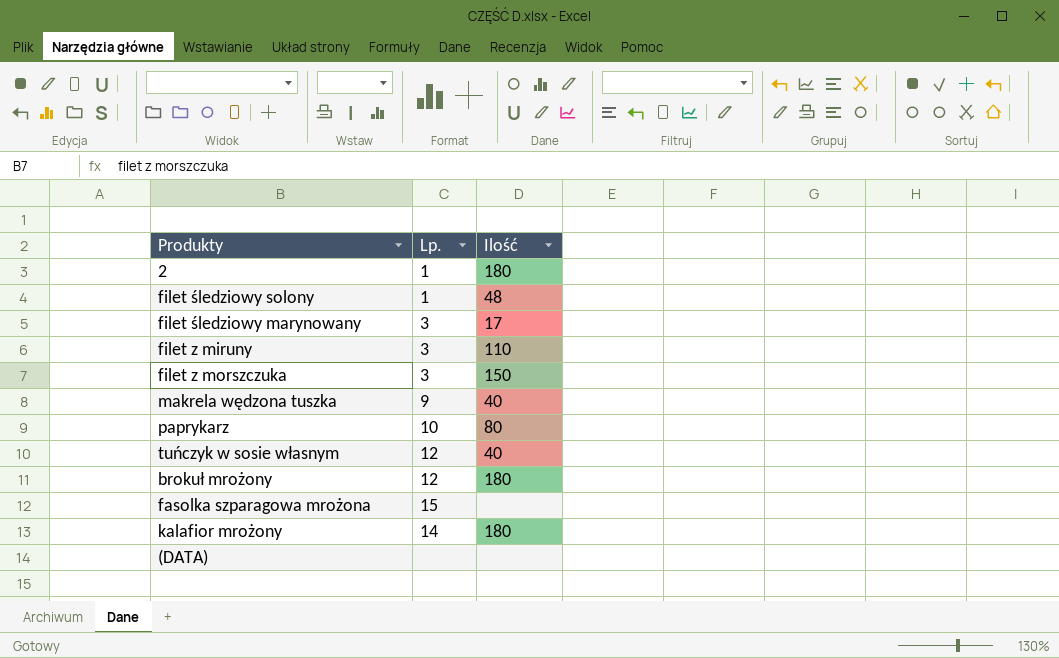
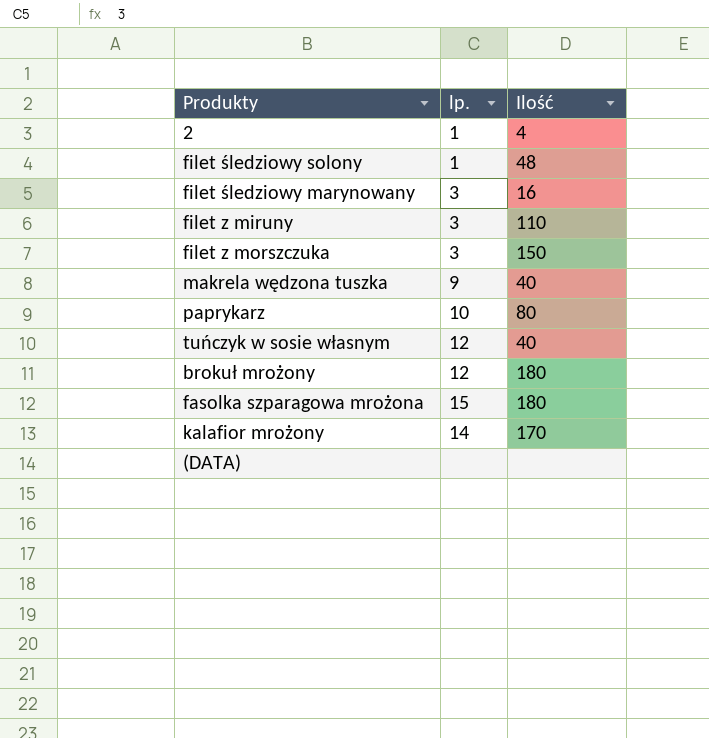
column name: Lp. -> lp.
2 | Ilość: 180 -> 4
filet śledziowy marynowany | Ilość: 17 -> 16
fasolka szparagowa mrożona | Ilość: none -> 180
kalafior mrożony | Ilość: 180 -> 170

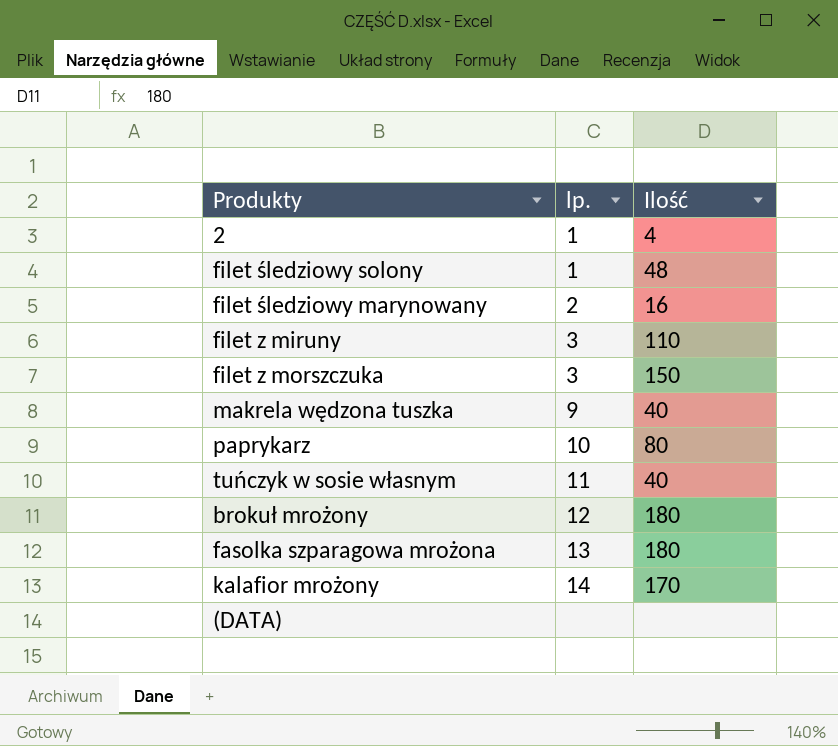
filet śledziowy marynowany | lp.: 3 -> 2
tuńczyk w sosie własnym | lp.: 12 -> 11
fasolka szparagowa mrożona | lp.: 15 -> 13

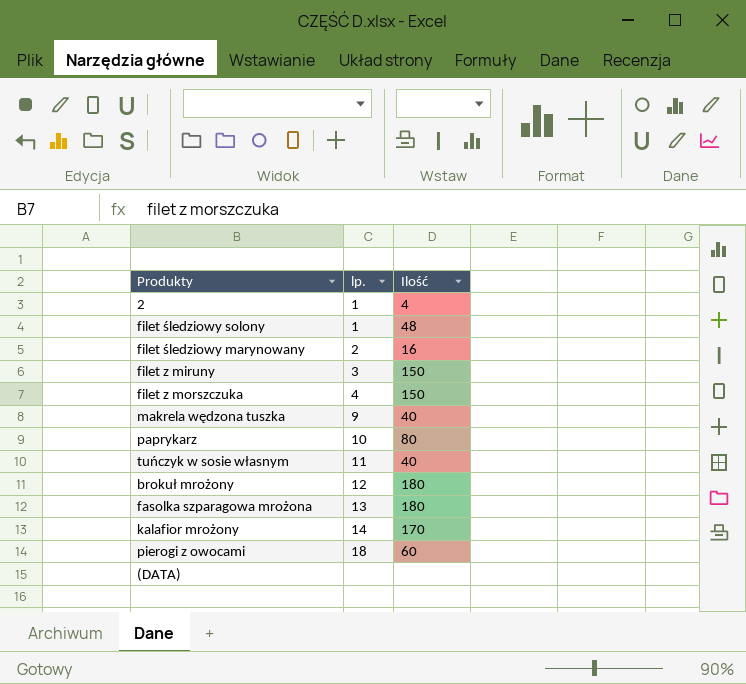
filet z miruny | Ilość: 110 -> 150
filet z morszczuka | lp.: 3 -> 4
row pierogi z owocami: none -> 18 | 60

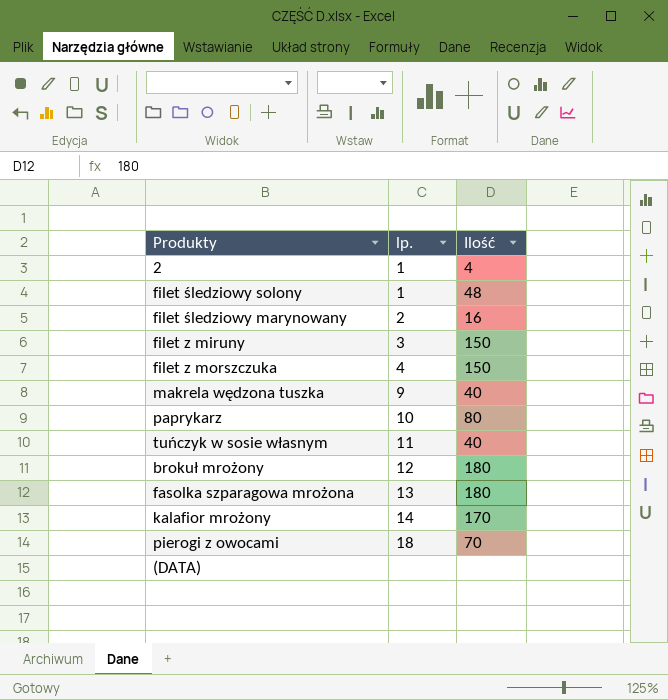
pierogi z owocami | Ilość: 60 -> 70

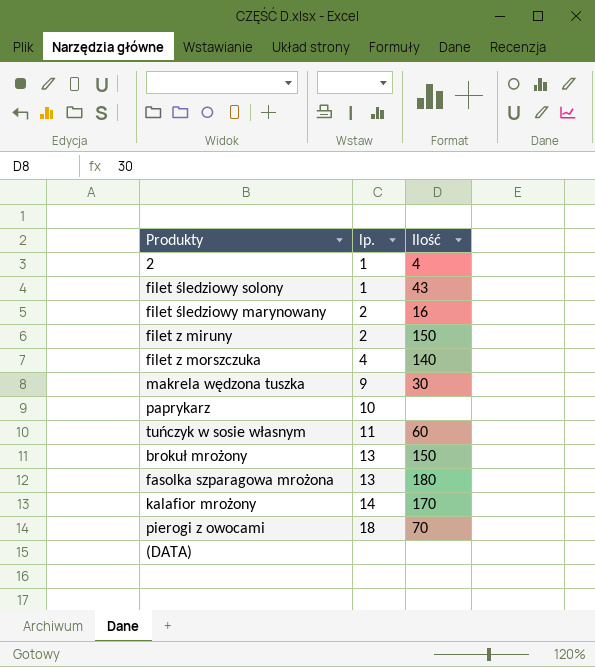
filet śledziowy solony | Ilość: 48 -> 43
filet z miruny | lp.: 3 -> 2
filet z morszczuka | Ilość: 150 -> 140
makrela wędzona tuszka | Ilość: 40 -> 30
paprykarz | Ilość: 80 -> none
tuńczyk w sosie własnym | Ilość: 40 -> 60
brokuł mrożony | lp.: 12 -> 13
brokuł mrożony | Ilość: 180 -> 150

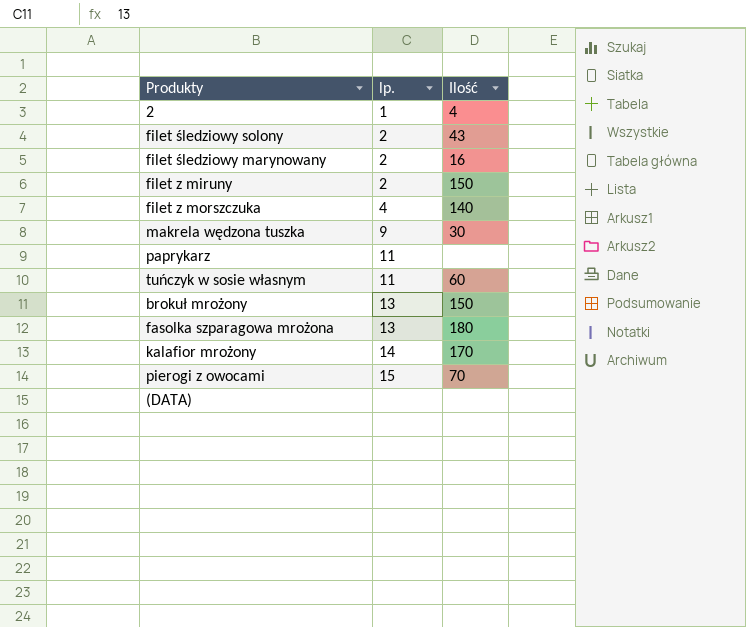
filet śledziowy solony | lp.: 1 -> 2
paprykarz | lp.: 10 -> 11
pierogi z owocami | lp.: 18 -> 15

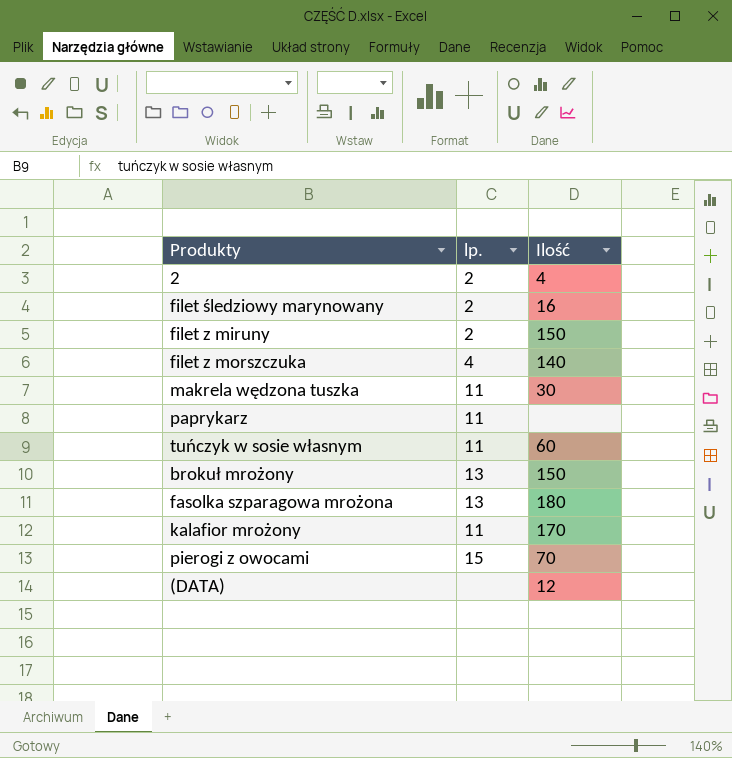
row filet śledziowy solony: 2 | 43 -> none
2 | lp.: 1 -> 2
makrela wędzona tuszka | lp.: 9 -> 11
kalafior mrożony | lp.: 14 -> 11
(DATA) | Ilość: none -> 12

